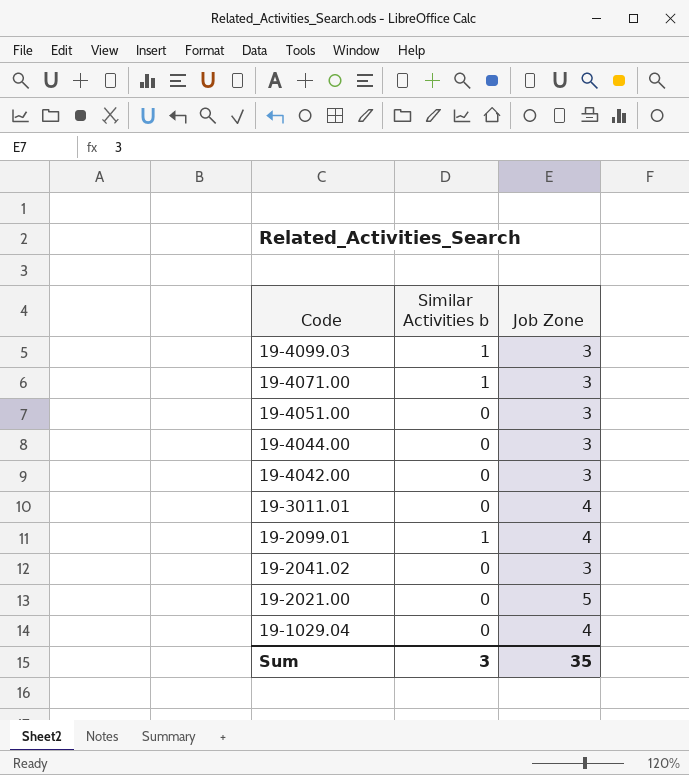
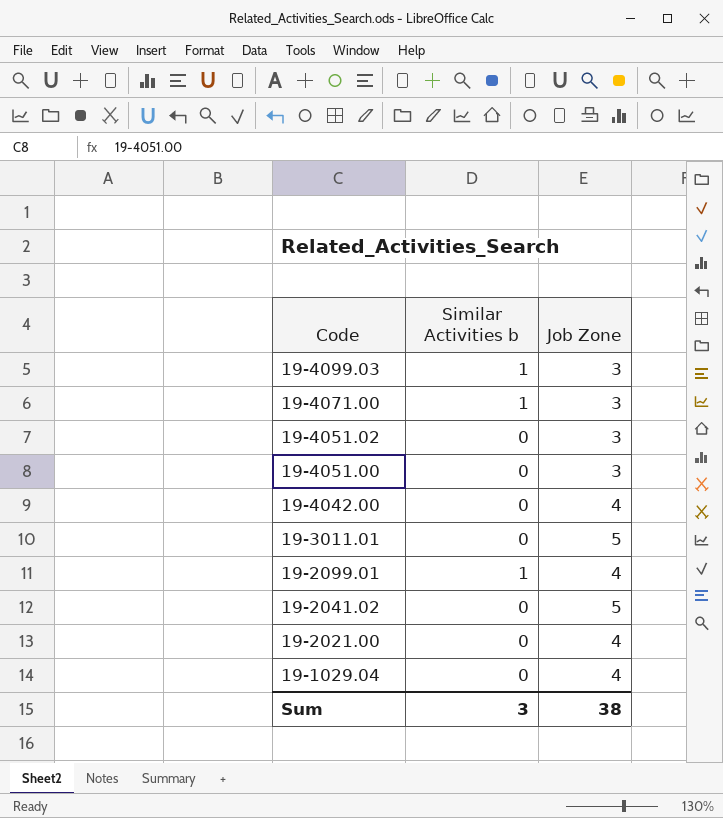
row 19-4044.00: 0 | 3 -> none
row 19-4051.02: none -> 0 | 3
19-4042.00 | Job Zone: 3 -> 4
19-3011.01 | Job Zone: 4 -> 5
19-2041.02 | Job Zone: 3 -> 5
19-2021.00 | Job Zone: 5 -> 4
Sum | Job Zone: 35 -> 38

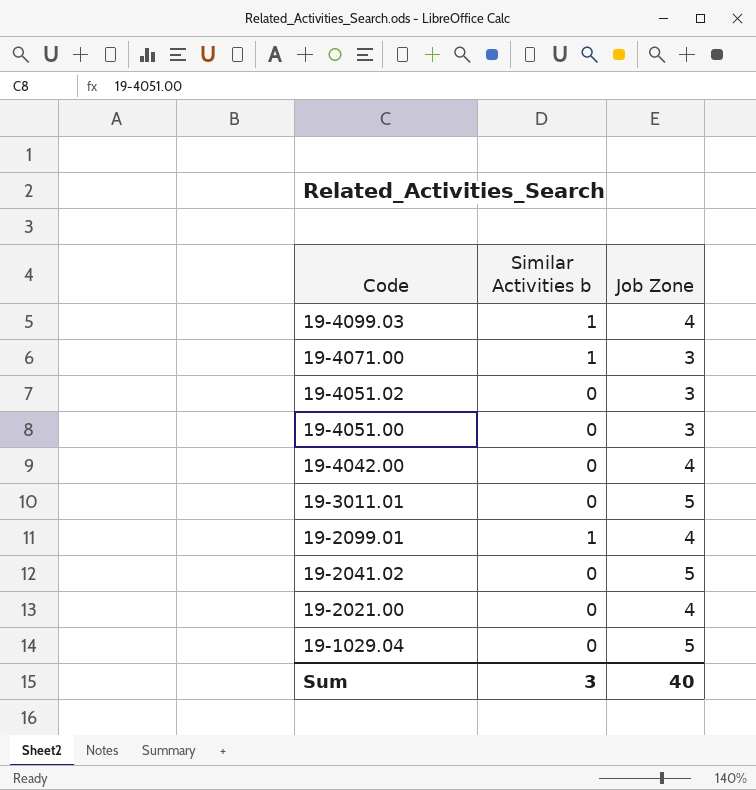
19-4099.03 | Job Zone: 3 -> 4
19-1029.04 | Job Zone: 4 -> 5
Sum | Job Zone: 38 -> 40

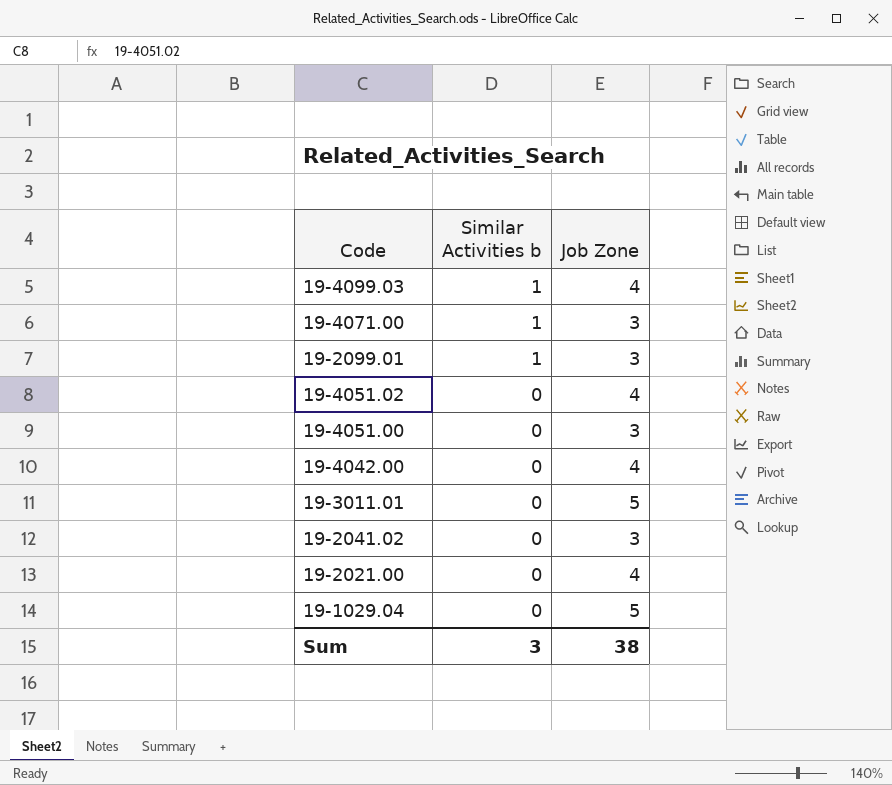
row order: Code descending -> Similar Activities b descending
19-2099.01 | Job Zone: 4 -> 3
19-4051.02 | Job Zone: 3 -> 4
19-2041.02 | Job Zone: 5 -> 3
Sum | Job Zone: 40 -> 38

